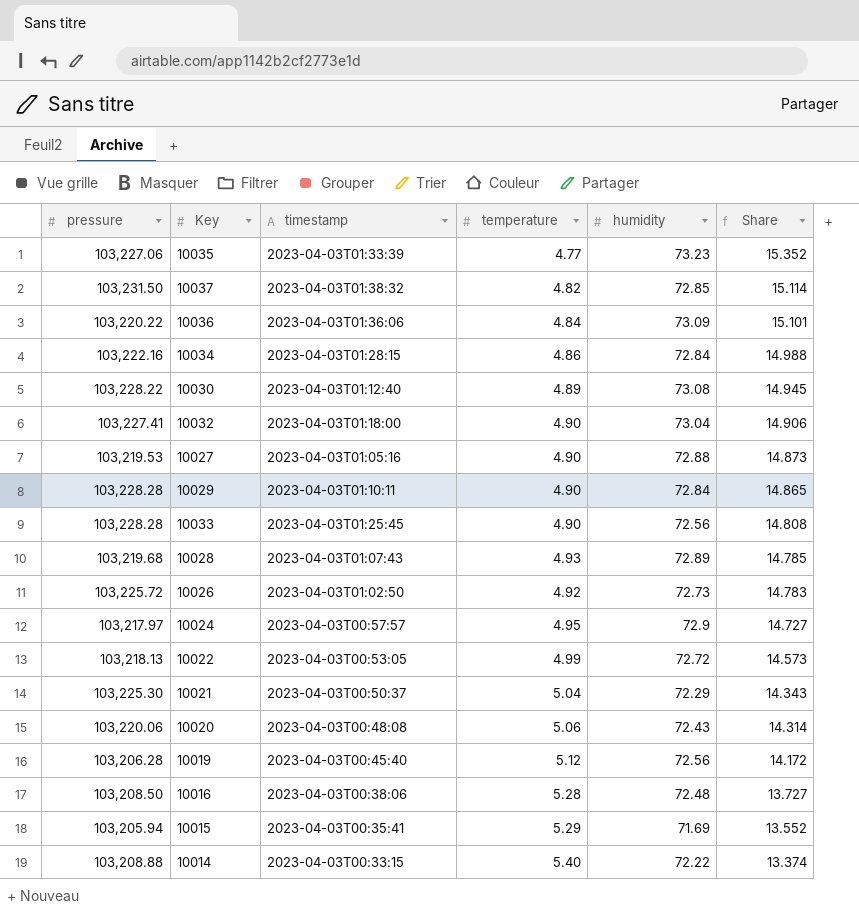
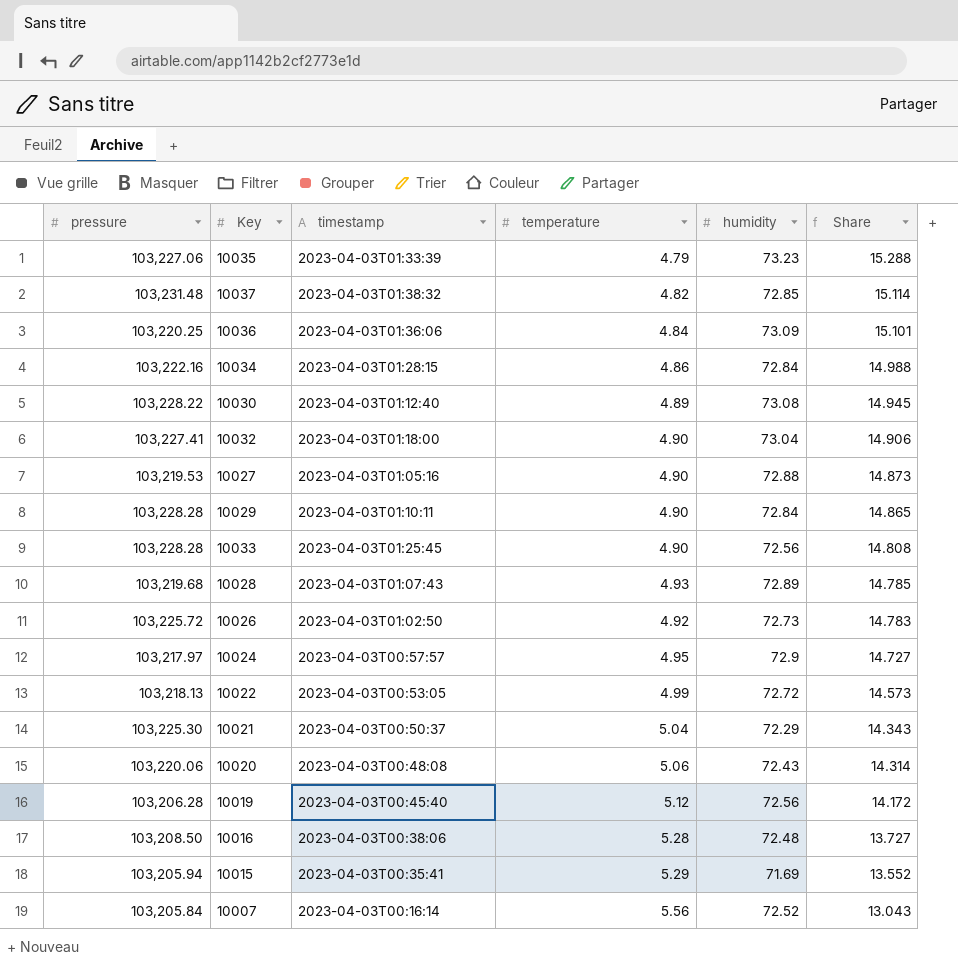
row 10014: 103,208.88 | 2023-04-03T00:33:15 | 5.40 | 72.22 | 13.374 -> none
10035 | temperature: 4.77 -> 4.79
10035 | Share: 15.352 -> 15.288
10037 | pressure: 103,231.50 -> 103,231.48
10036 | pressure: 103,220.22 -> 103,220.25
row 10007: none -> 103,205.84 | 2023-04-03T00:16:14 | 5.56 | 72.52 | 13.043

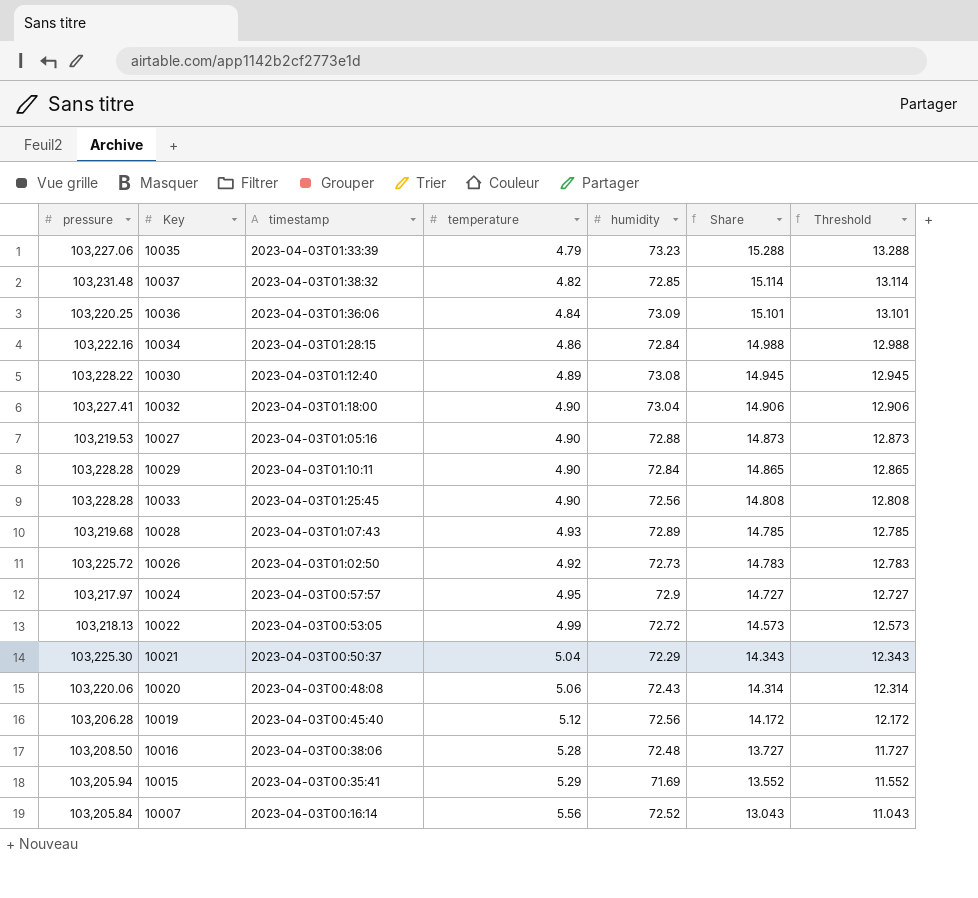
column Threshold | formula: none -> [Share] - 2

